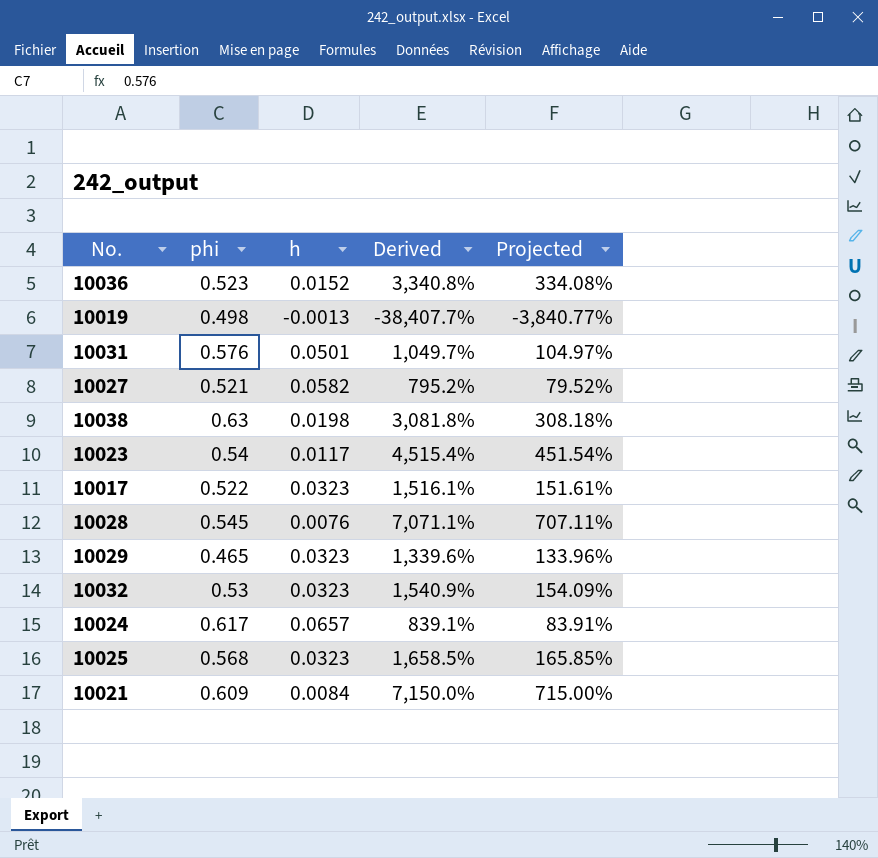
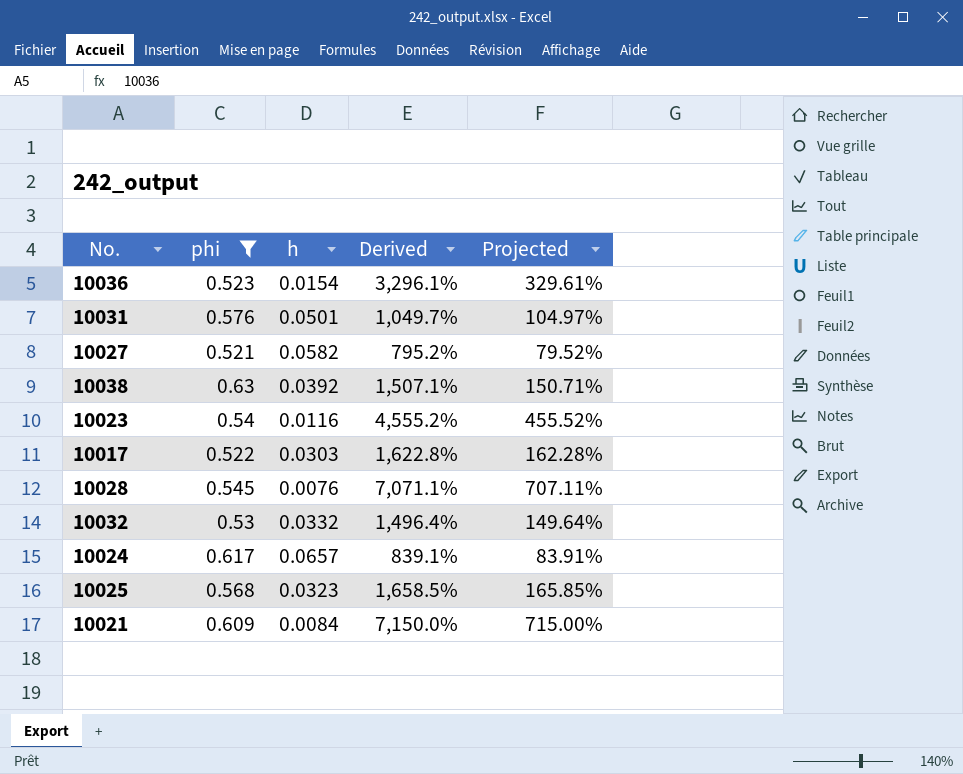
filter: none -> phi >= 0.521
10036 | h: 0.0152 -> 0.0154
10036 | Derived: 3,340.8% -> 3,296.1%
10036 | Projected: 334.08% -> 329.61%
10038 | h: 0.0198 -> 0.0392
10038 | Derived: 3,081.8% -> 1,507.1%
10038 | Projected: 308.18% -> 150.71%
10023 | h: 0.0117 -> 0.0116
10023 | Derived: 4,515.4% -> 4,555.2%
10023 | Projected: 451.54% -> 455.52%
10017 | h: 0.0323 -> 0.0303
10017 | Derived: 1,516.1% -> 1,622.8%
10017 | Projected: 151.61% -> 162.28%
10032 | h: 0.0323 -> 0.0332
10032 | Derived: 1,540.9% -> 1,496.4%
10032 | Projected: 154.09% -> 149.64%

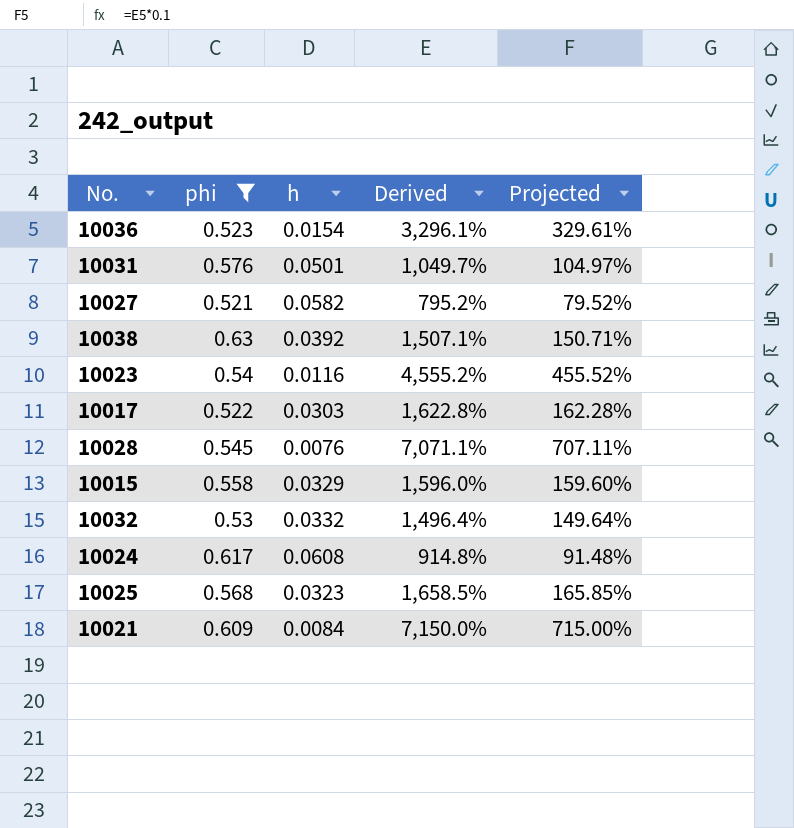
row 10015: none -> 0.558 | 0.0329 | 1,596.0% | 159.60%
10024 | h: 0.0657 -> 0.0608
10024 | Derived: 839.1% -> 914.8%
10024 | Projected: 83.91% -> 91.48%

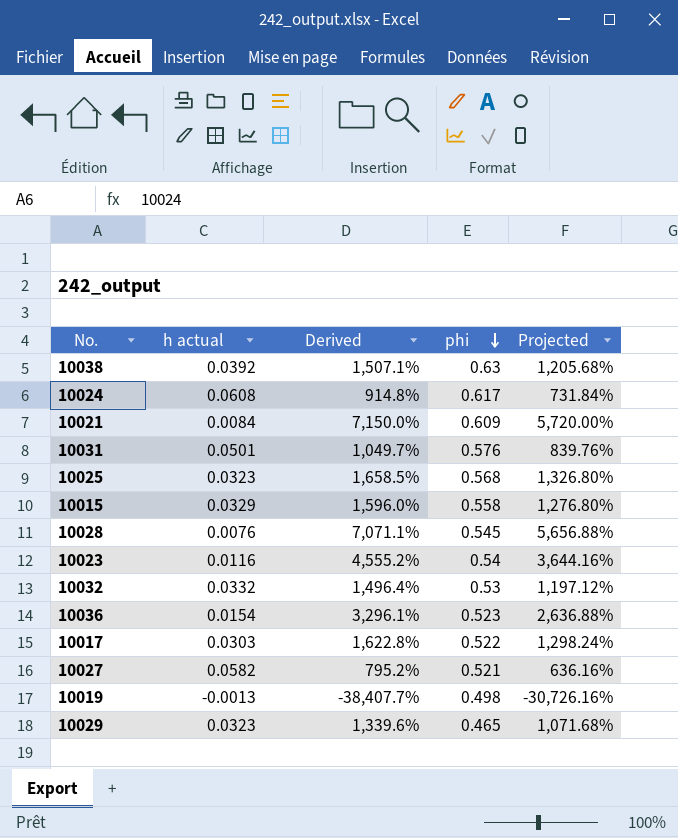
filter: phi >= 0.521 -> none
row order: none -> phi descending
column name: h -> h actual
column phi | position: 2 -> 4
column Projected | formula: [Derived] * 0.1 -> [Derived] * 0.8

